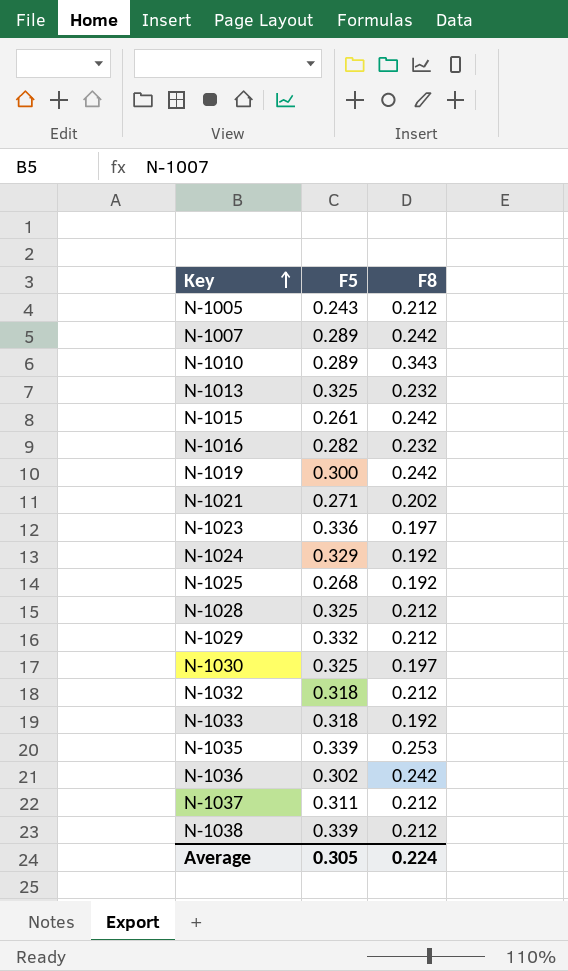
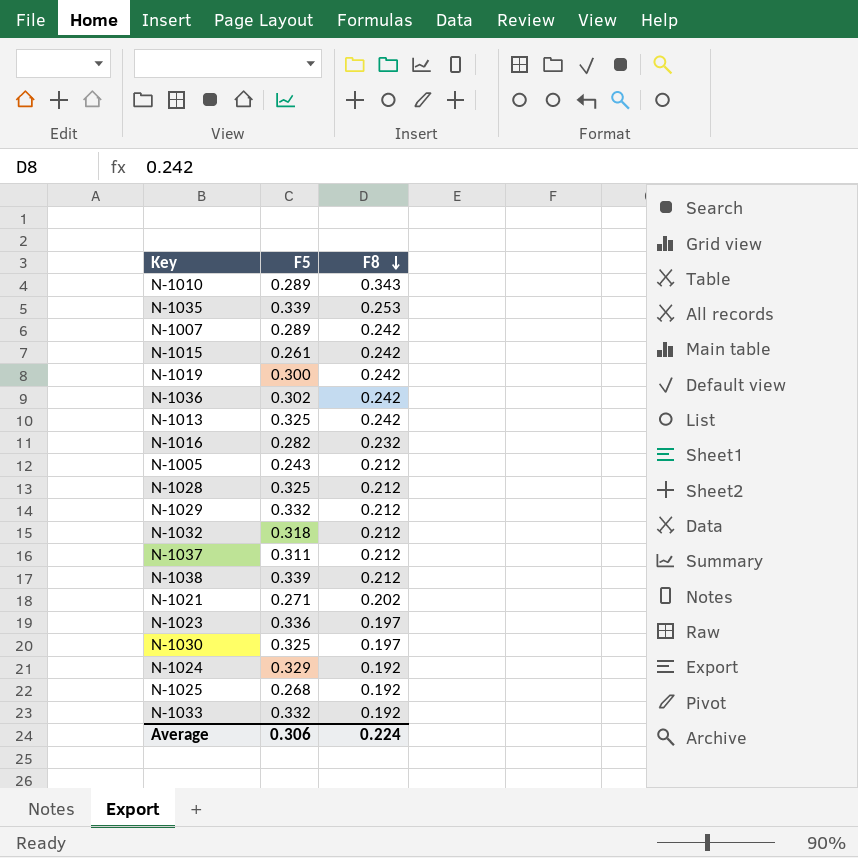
row order: Key ascending -> F8 descending
N-1013 | F8: 0.232 -> 0.242
N-1033 | F5: 0.318 -> 0.332
Average | F5: 0.305 -> 0.306

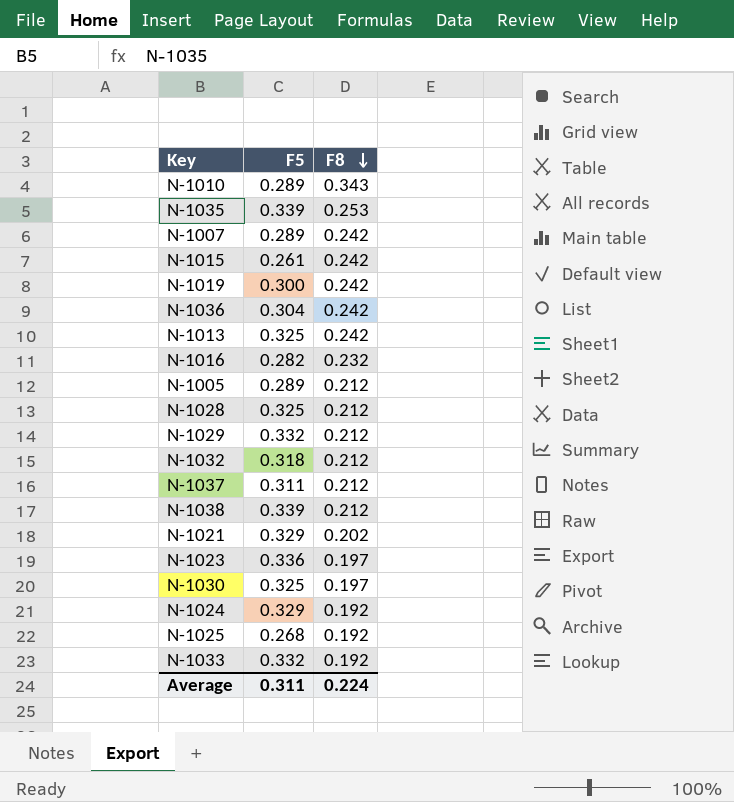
N-1036 | F5: 0.302 -> 0.304
N-1005 | F5: 0.243 -> 0.289
N-1021 | F5: 0.271 -> 0.329
Average | F5: 0.306 -> 0.311

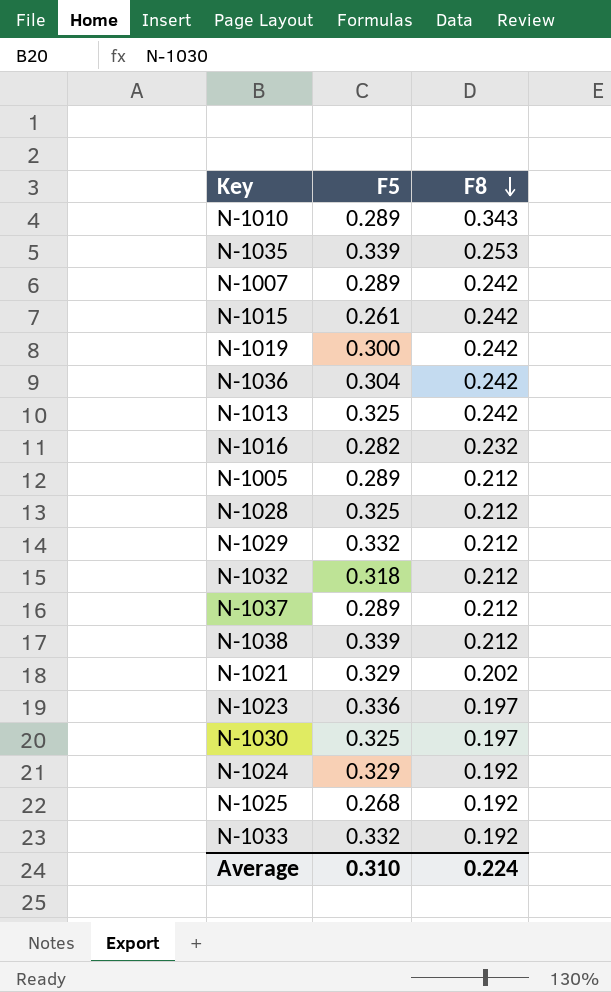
N-1037 | F5: 0.311 -> 0.289
Average | F5: 0.311 -> 0.310

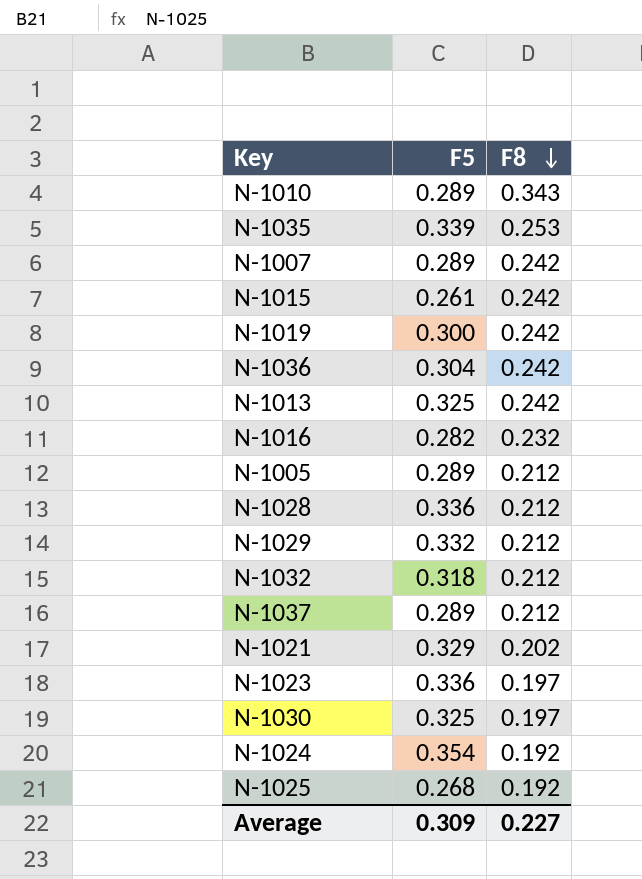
row N-1038: 0.339 | 0.212 -> none
row N-1033: 0.332 | 0.192 -> none
N-1028 | F5: 0.325 -> 0.336
N-1024 | F5: 0.329 -> 0.354
Average | F5: 0.310 -> 0.309
Average | F8: 0.224 -> 0.227

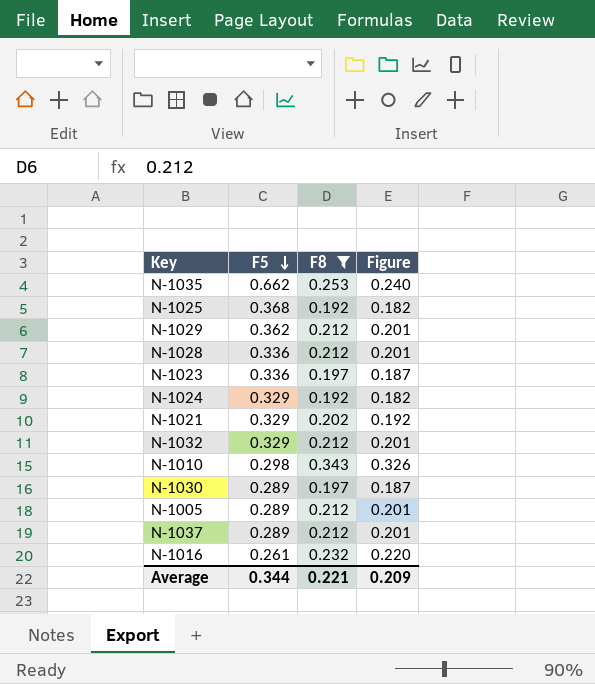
filter: none -> F8 != 0.242
row order: F8 descending -> F5 descending
column Figure | formula: none -> [F8] * 0.95
N-1035 | F5: 0.339 -> 0.662
N-1025 | F5: 0.268 -> 0.368
N-1029 | F5: 0.332 -> 0.362
N-1024 | F5: 0.354 -> 0.329
N-1032 | F5: 0.318 -> 0.329
N-1010 | F5: 0.289 -> 0.298
N-1030 | F5: 0.325 -> 0.289
N-1016 | F5: 0.282 -> 0.261
Average | F5: 0.309 -> 0.344
Average | F8: 0.227 -> 0.221

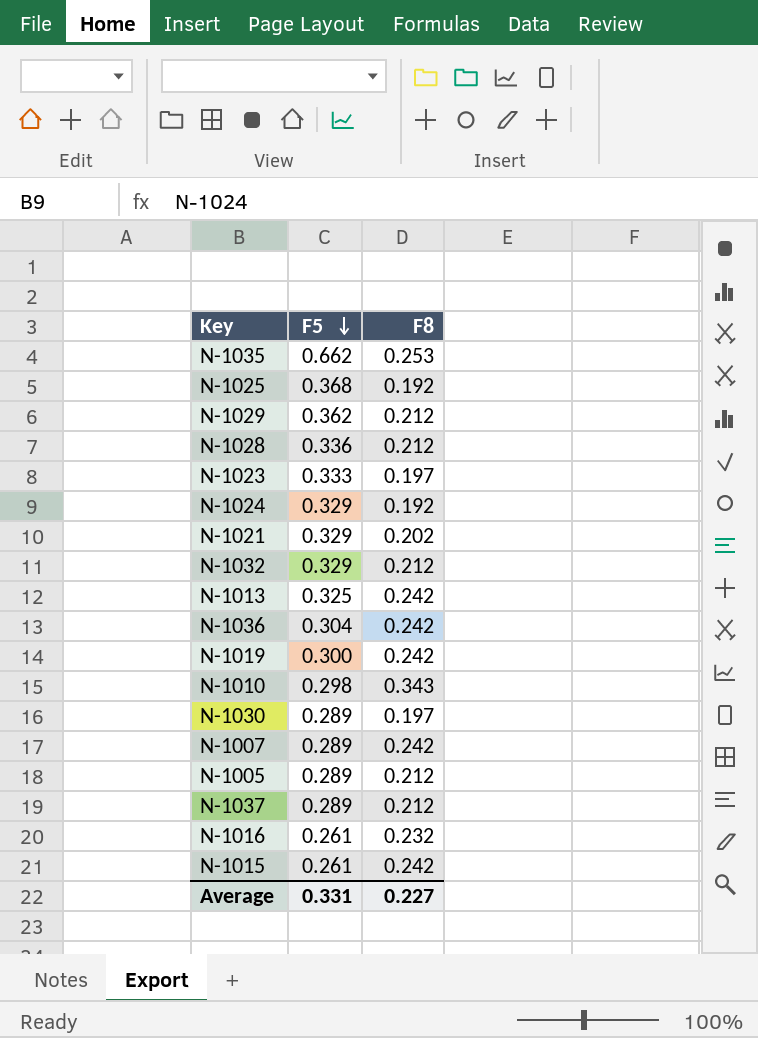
filter: F8 != 0.242 -> none
column Figure | formula: [F8] * 0.95 -> none
N-1023 | F5: 0.336 -> 0.333
Average | F5: 0.344 -> 0.331
Average | F8: 0.221 -> 0.227

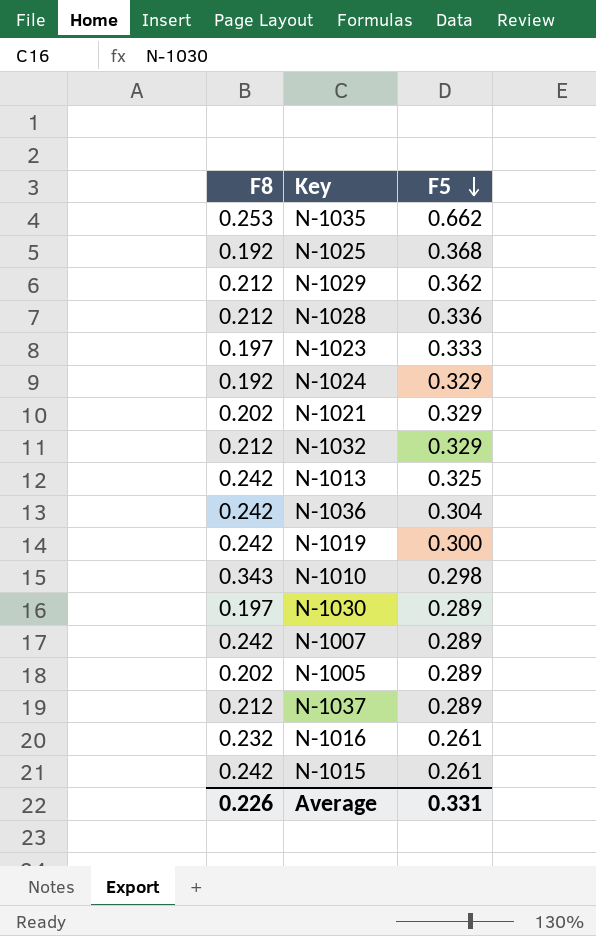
column F8 | position: 3 -> 1
N-1005 | F8: 0.212 -> 0.202
Average | F8: 0.227 -> 0.226

